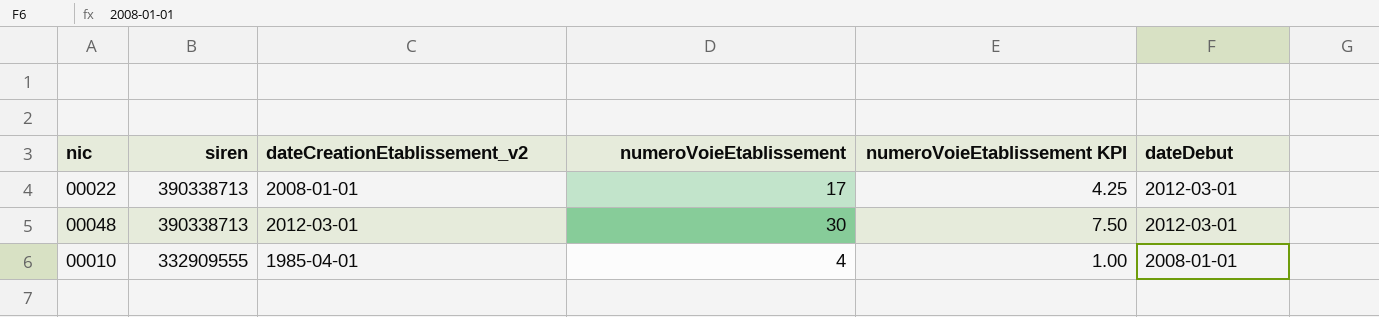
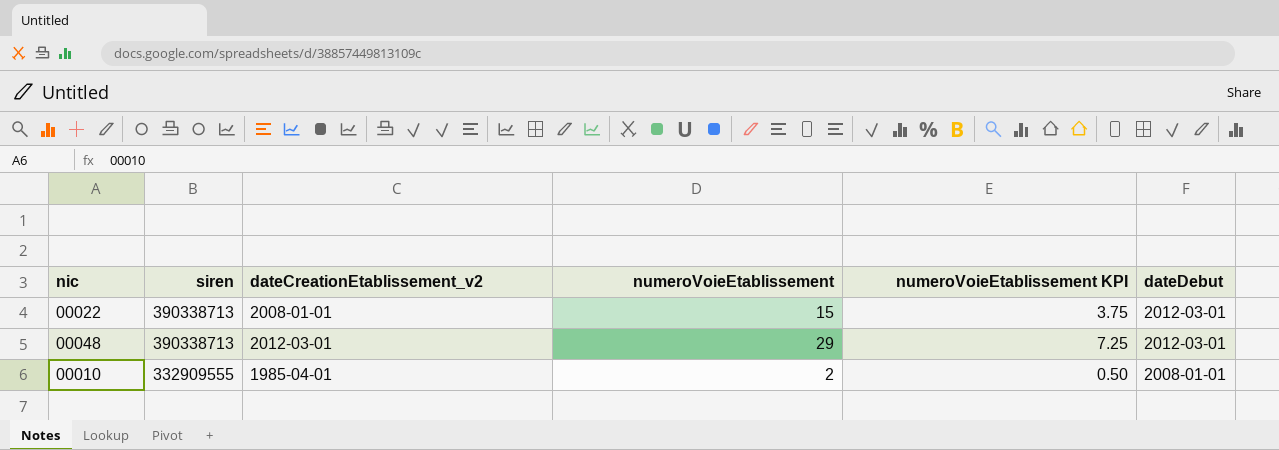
00022 | numeroVoieEtablissement: 17 -> 15
00022 | numeroVoieEtablissement KPI: 4.25 -> 3.75
00048 | numeroVoieEtablissement: 30 -> 29
00048 | numeroVoieEtablissement KPI: 7.50 -> 7.25
00010 | numeroVoieEtablissement: 4 -> 2
00010 | numeroVoieEtablissement KPI: 1.00 -> 0.50

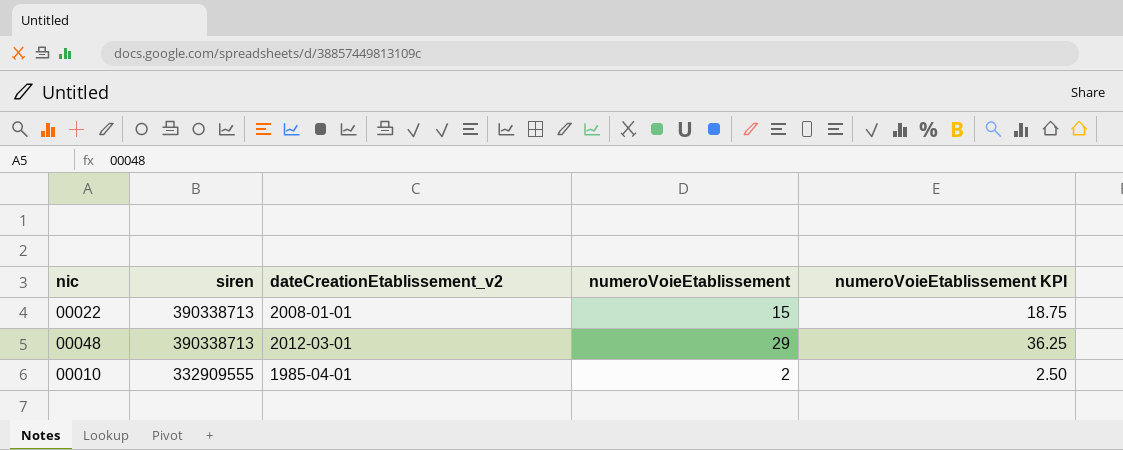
column dateDebut | position: 6 -> none
column numeroVoieEtablissement KPI | formula: [numeroVoieEtablissement] * 0.25 -> [numeroVoieEtablissement] * 1.25

